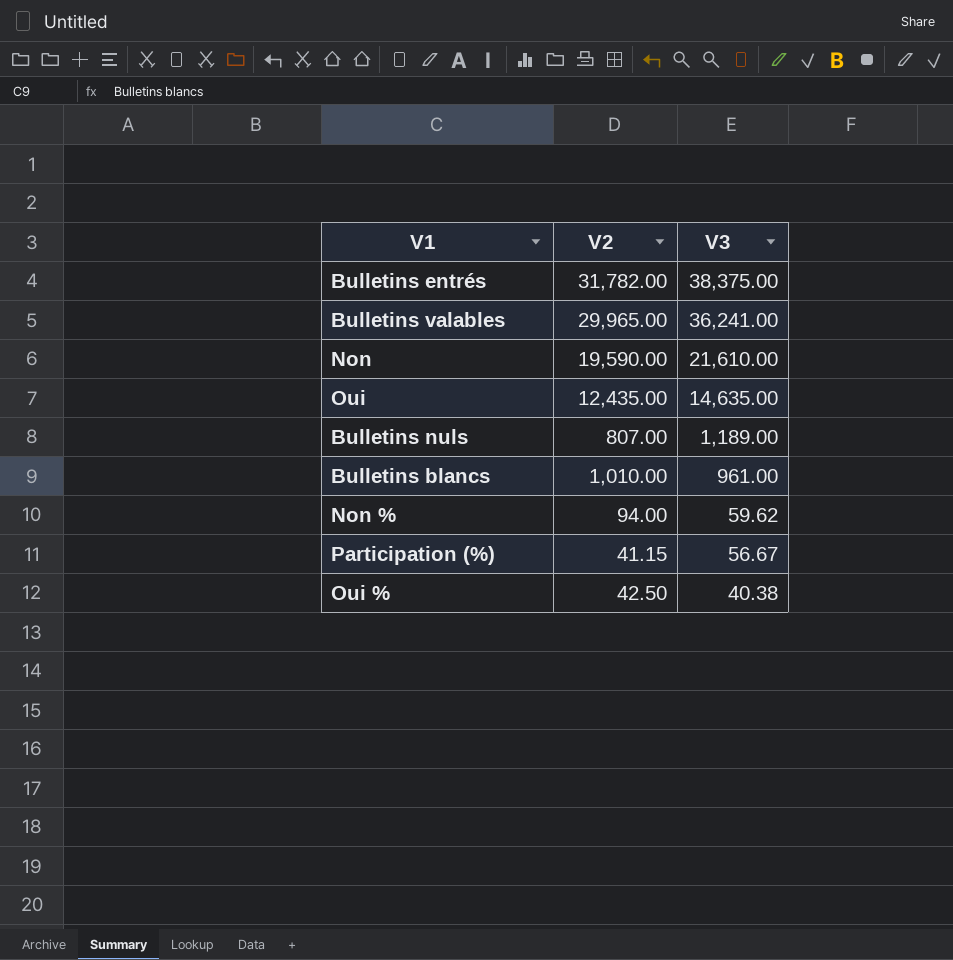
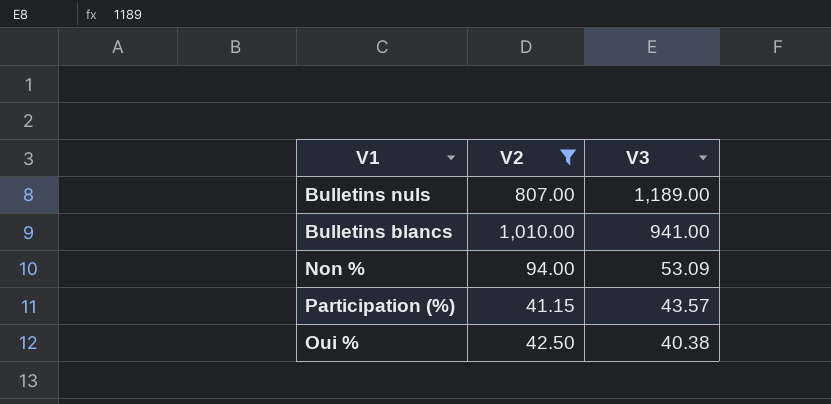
filter: none -> V2 <= 1,010.00
Bulletins blancs | V3: 961.00 -> 941.00
Non % | V3: 59.62 -> 53.09
Participation (%) | V3: 56.67 -> 43.57

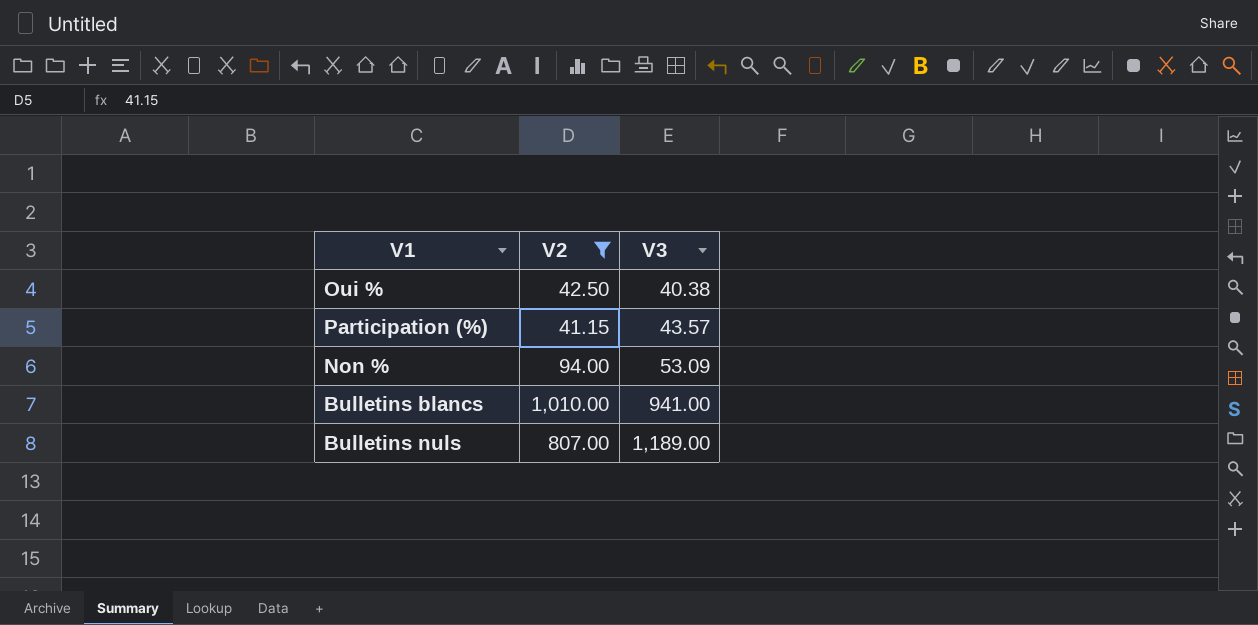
row order: V3 descending -> V3 ascending

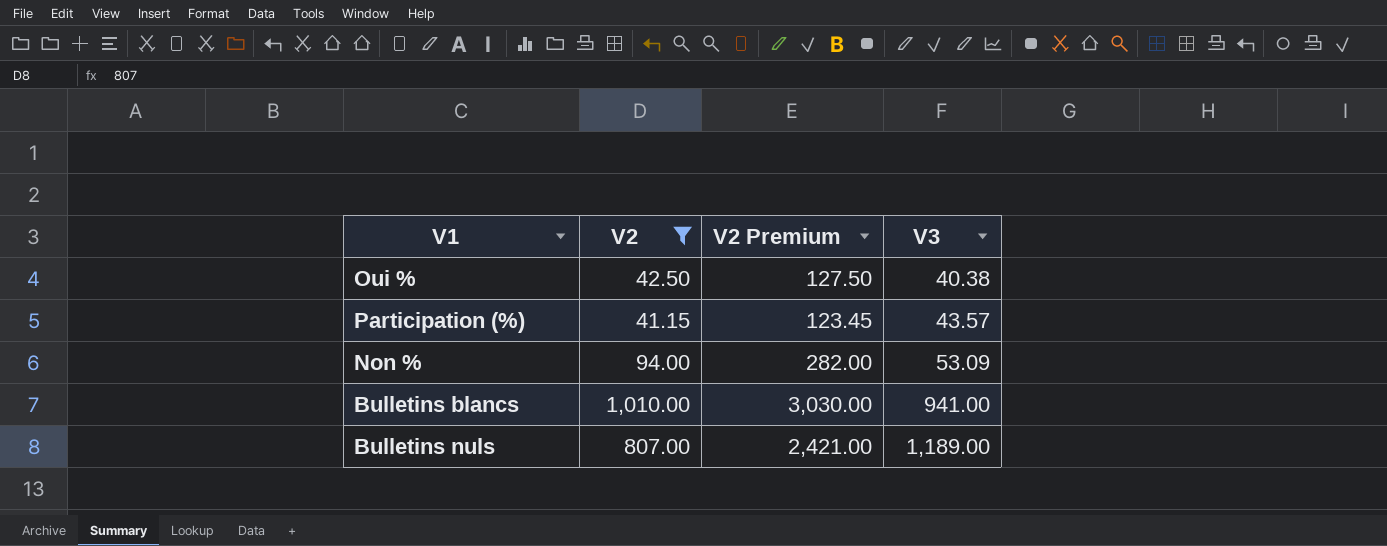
column V2 Premium | formula: none -> [V2] * 3

